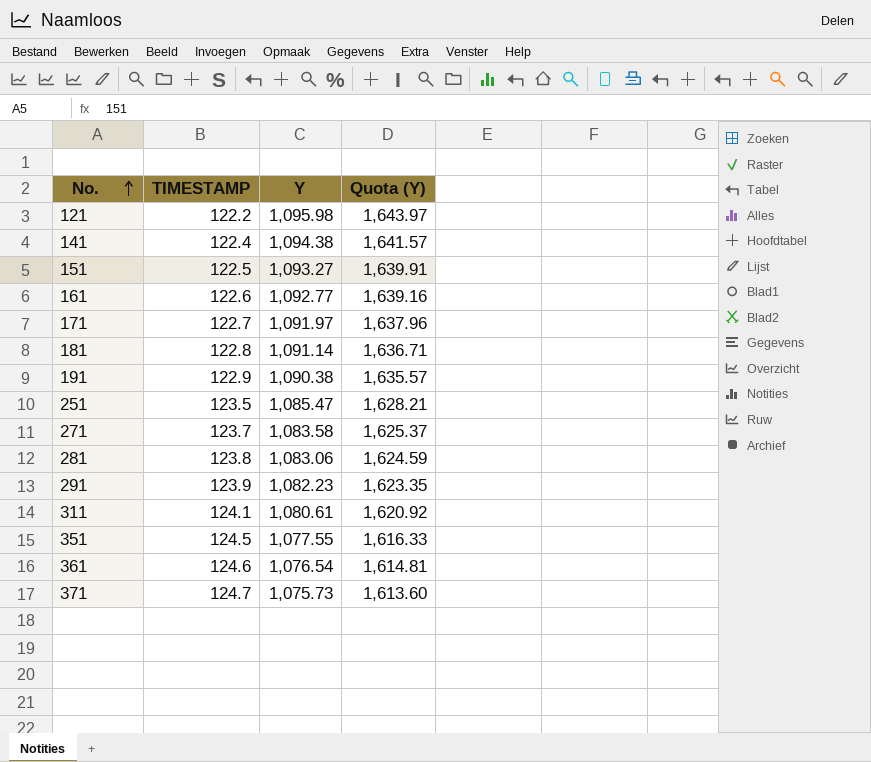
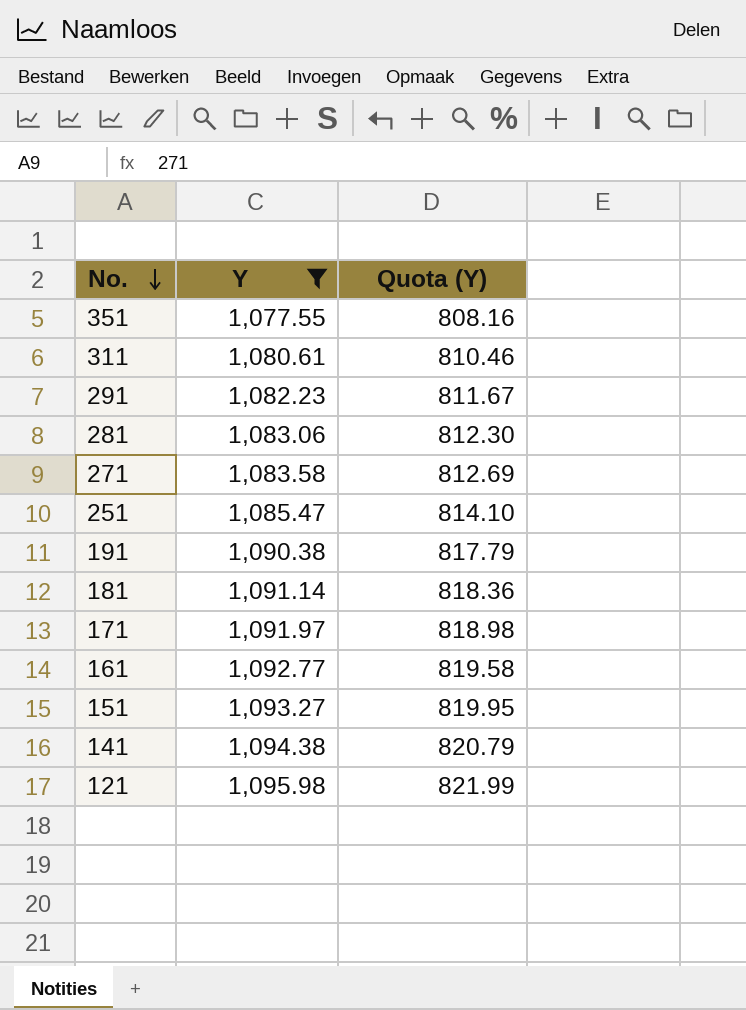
filter: none -> Y >= 1,077.55
row order: No. ascending -> No. descending
column TIMESTAMP | position: 2 -> none
column Quota (Y) | formula: [Y] * 1.5 -> [Y] * 0.75

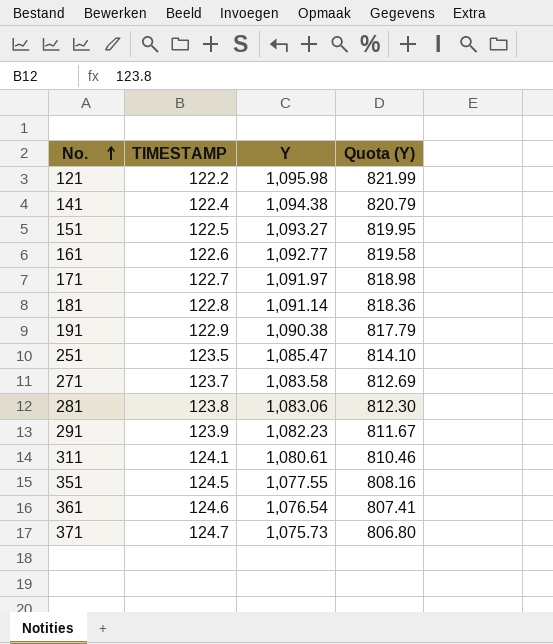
filter: Y >= 1,077.55 -> none
row order: No. descending -> No. ascending
column TIMESTAMP | position: none -> 2

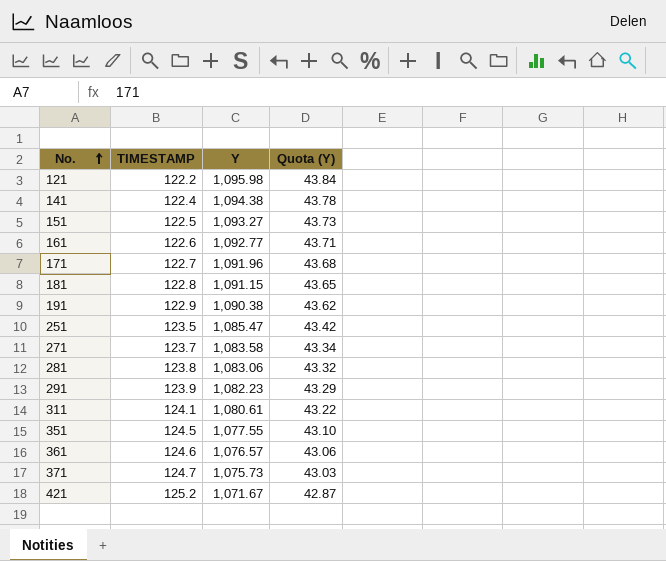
column Quota (Y) | formula: [Y] * 0.75 -> [Y] * 0.04
171 | Y: 1,091.97 -> 1,091.96
181 | Y: 1,091.14 -> 1,091.15
361 | Y: 1,076.54 -> 1,076.57
row 421: none -> 125.2 | 1,071.67 | 42.87

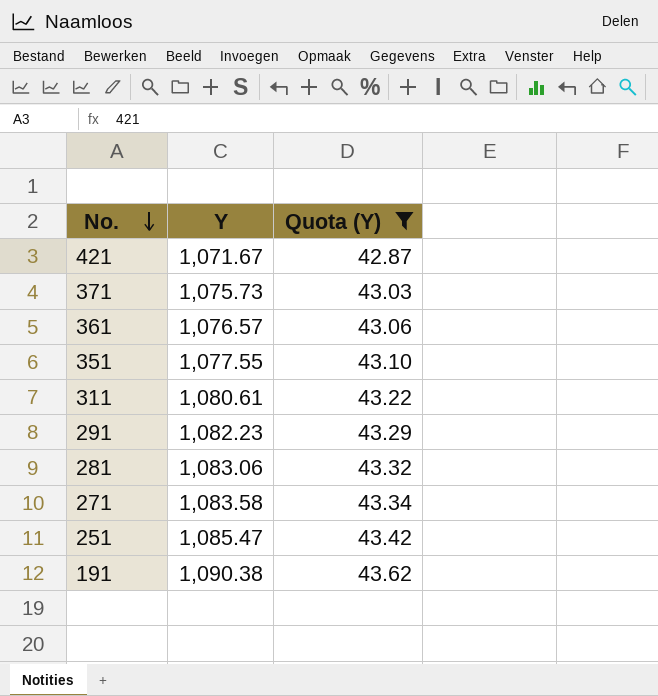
filter: none -> Quota (Y) <= 43.62
row order: No. ascending -> No. descending
column TIMESTAMP | position: 2 -> none

